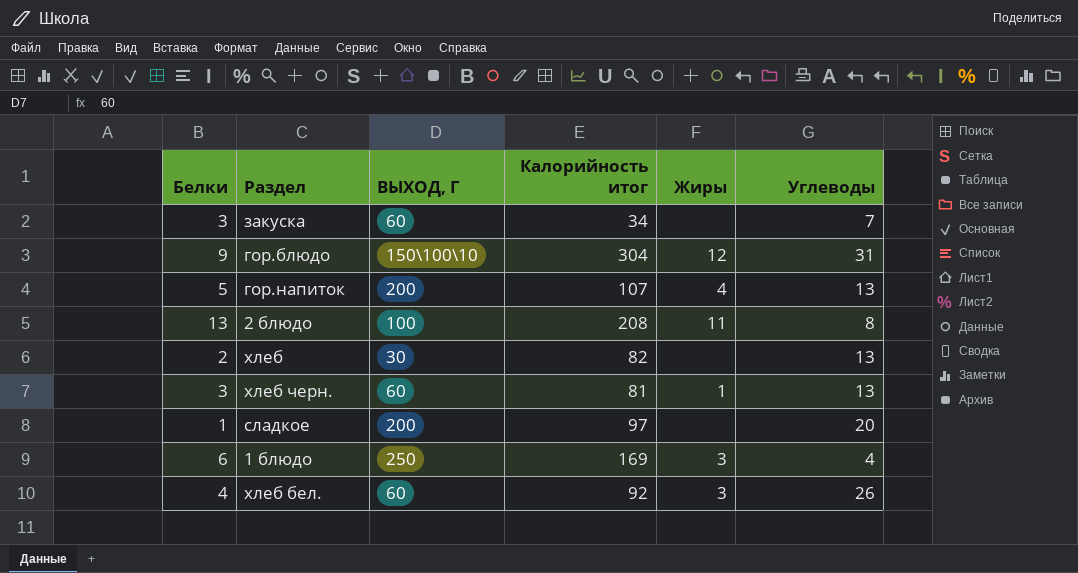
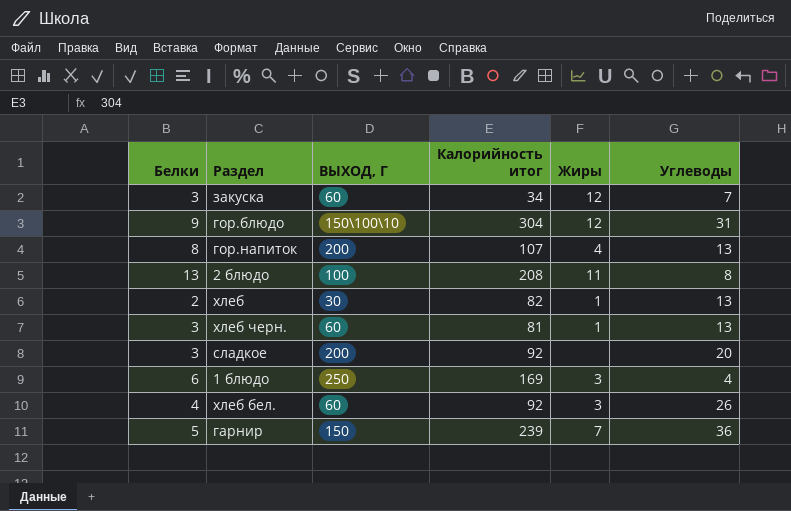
закуска | Жиры: none -> 12
гор.напиток | Белки: 5 -> 8
хлеб | Жиры: none -> 1
сладкое | Белки: 1 -> 3
сладкое | Калорийность итог: 97 -> 92
row гарнир: none -> 5 | 150 | 239 | 7 | 36

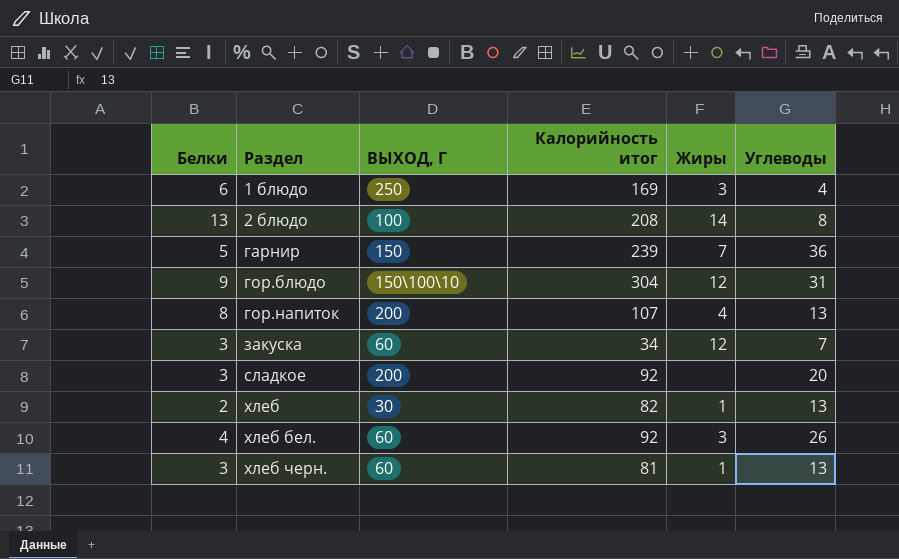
row order: none -> Раздел ascending
2 блюдо | Жиры: 11 -> 14

